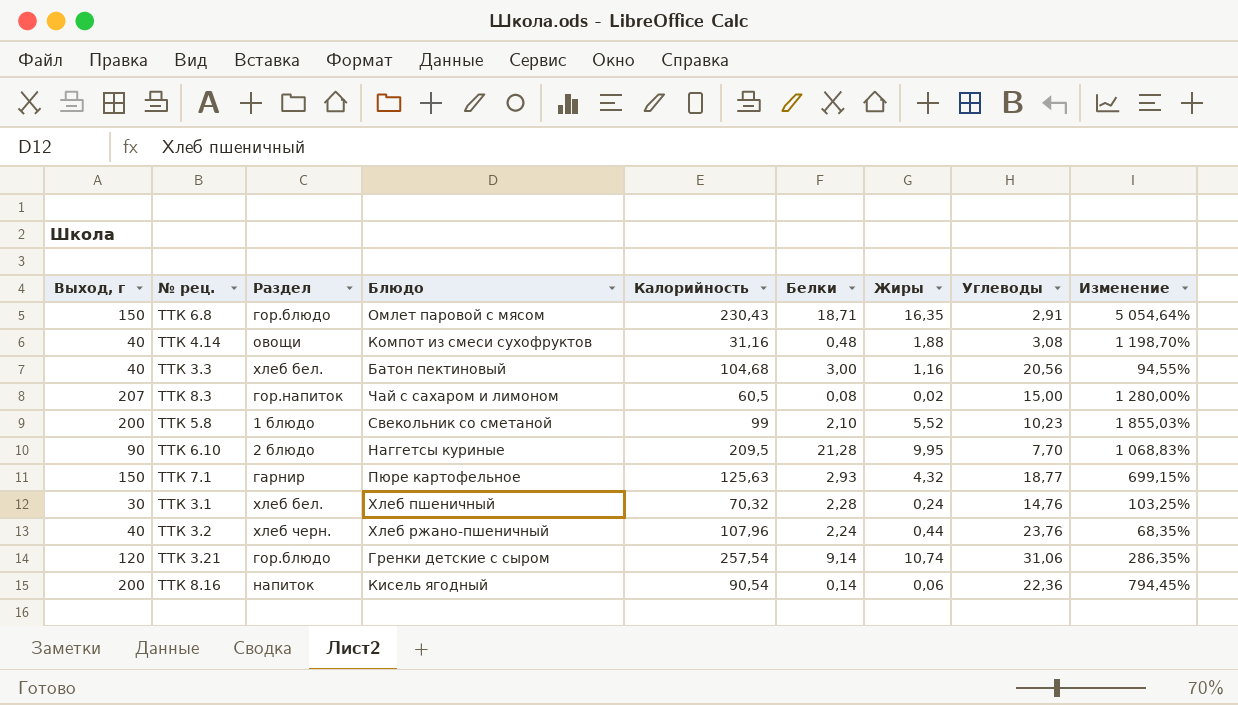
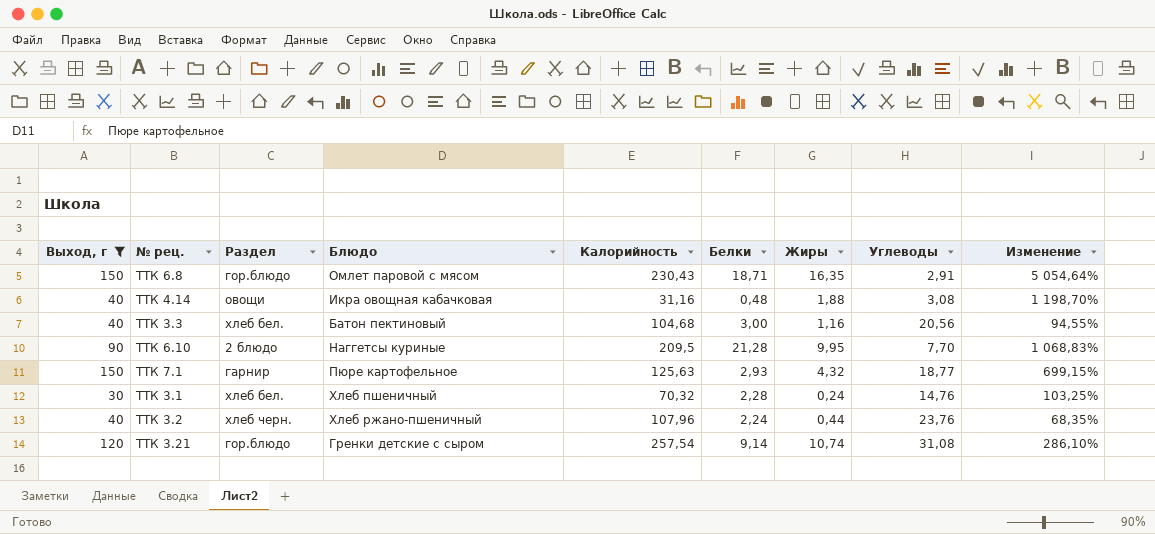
filter: none -> Выход, г <= 150
ТТК 4.14 | Блюдо: Компот из смеси сухофруктов -> Икра овощная кабачковая
ТТК 3.21 | Углеводы: 31,06 -> 31,08
ТТК 3.21 | Изменение: 286,35% -> 286,10%

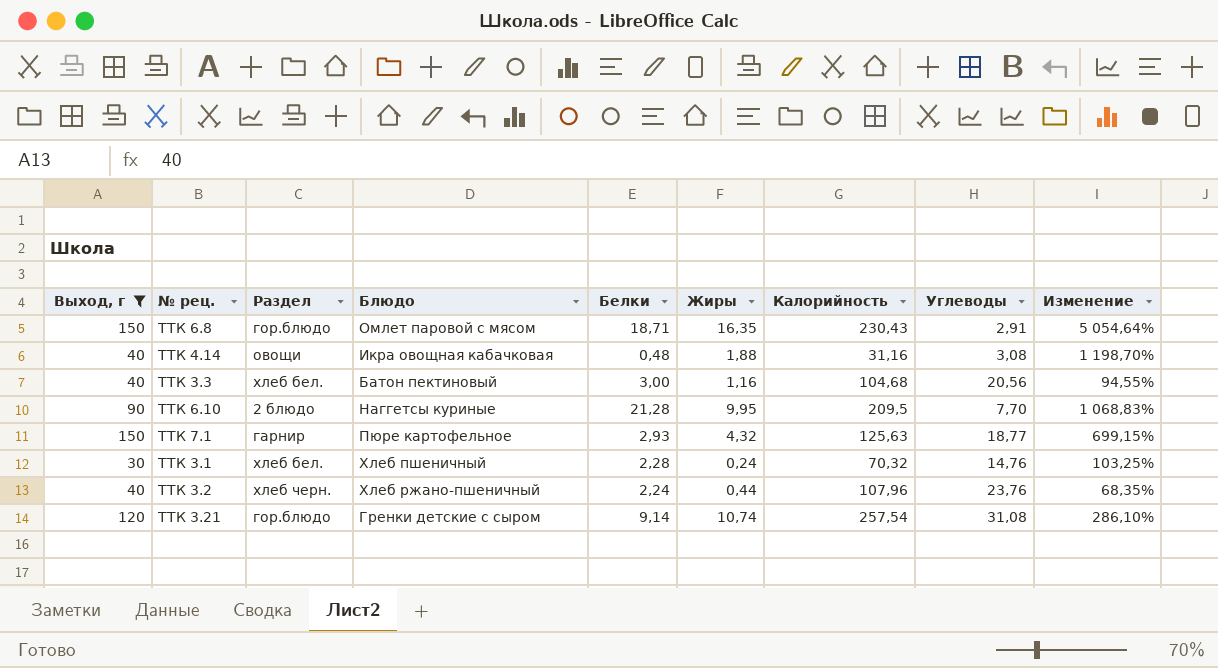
column Калорийность | position: 5 -> 7

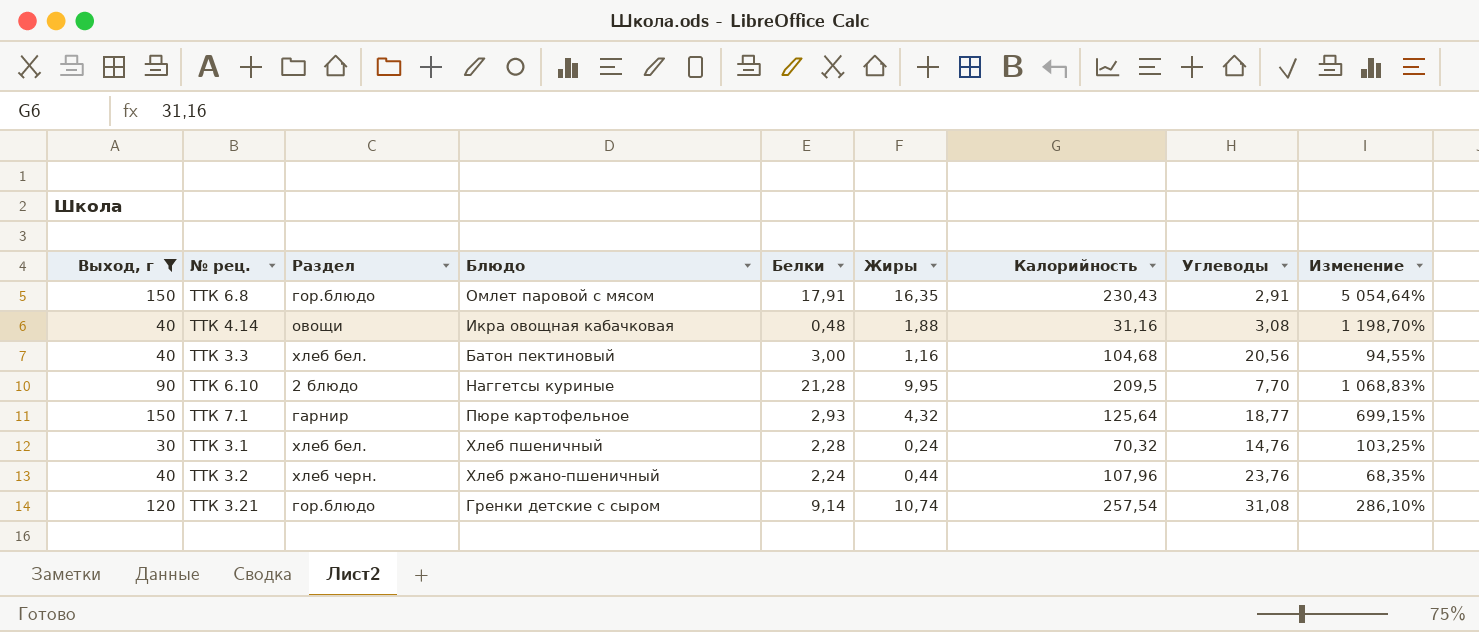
ТТК 6.8 | Белки: 18,71 -> 17,91
ТТК 7.1 | Калорийность: 125,63 -> 125,64

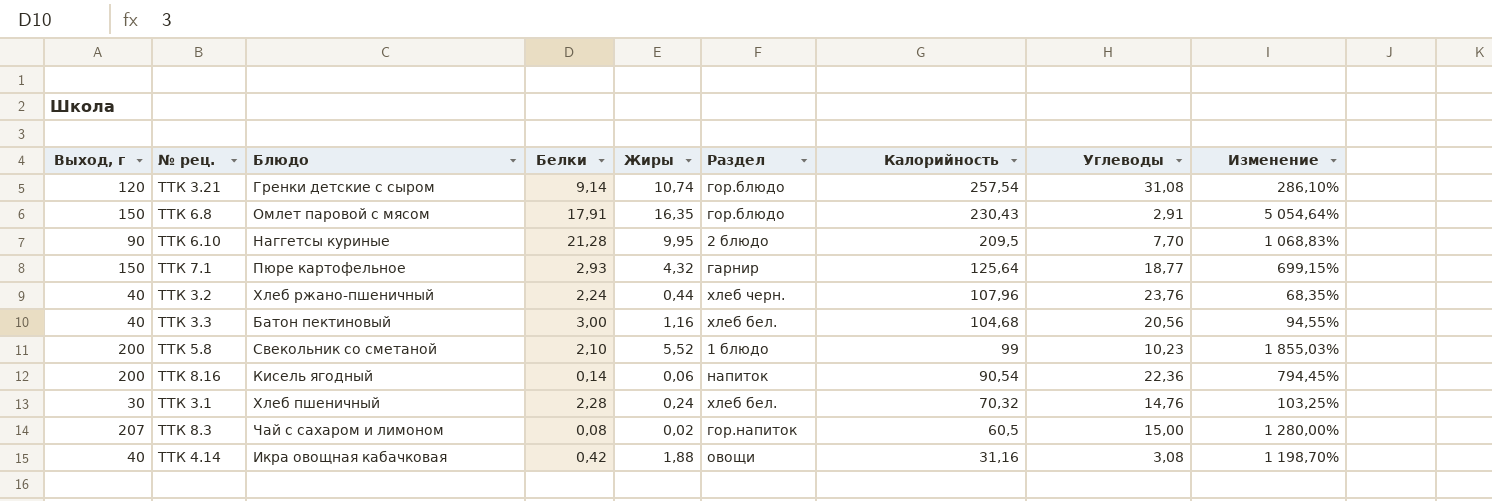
filter: Выход, г <= 150 -> none
row order: none -> Калорийность descending
column Раздел | position: 3 -> 6
ТТК 4.14 | Белки: 0,48 -> 0,42

